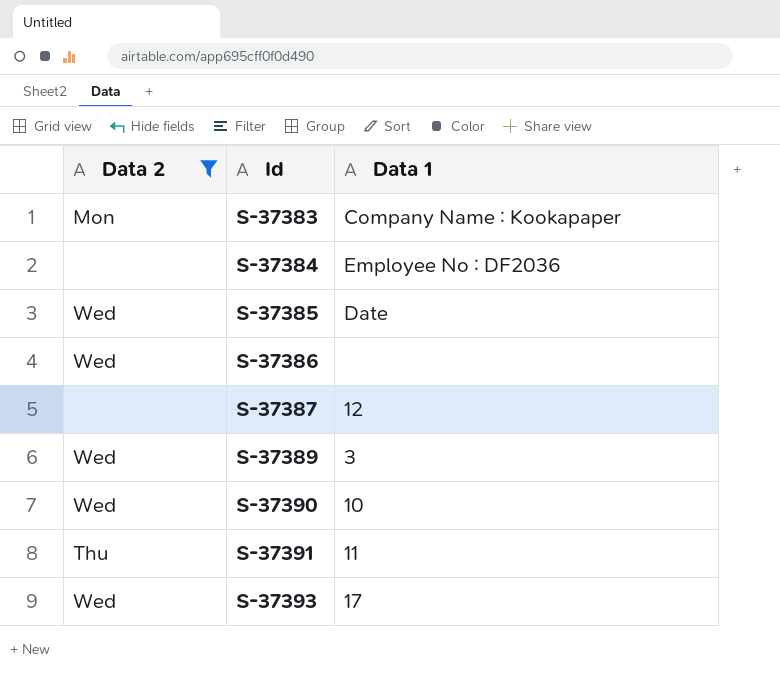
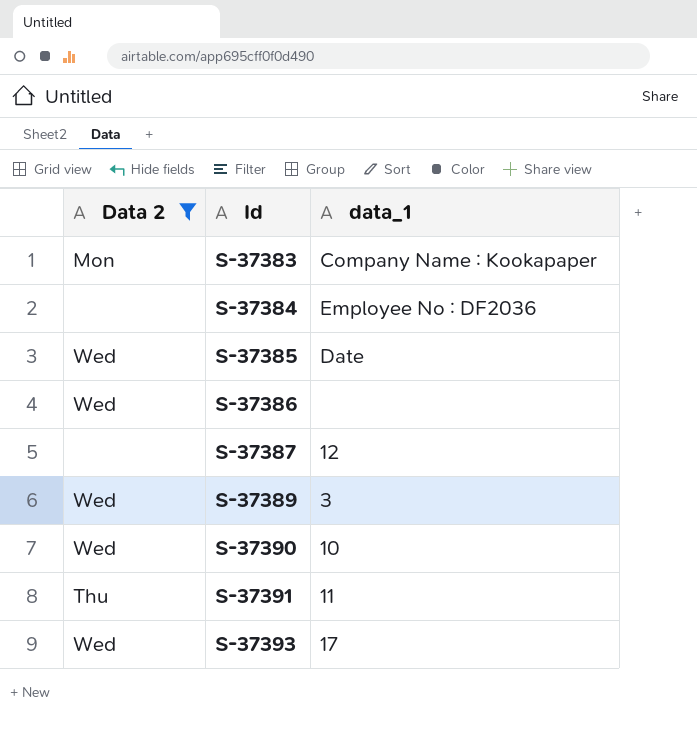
column name: Data 1 -> data_1

